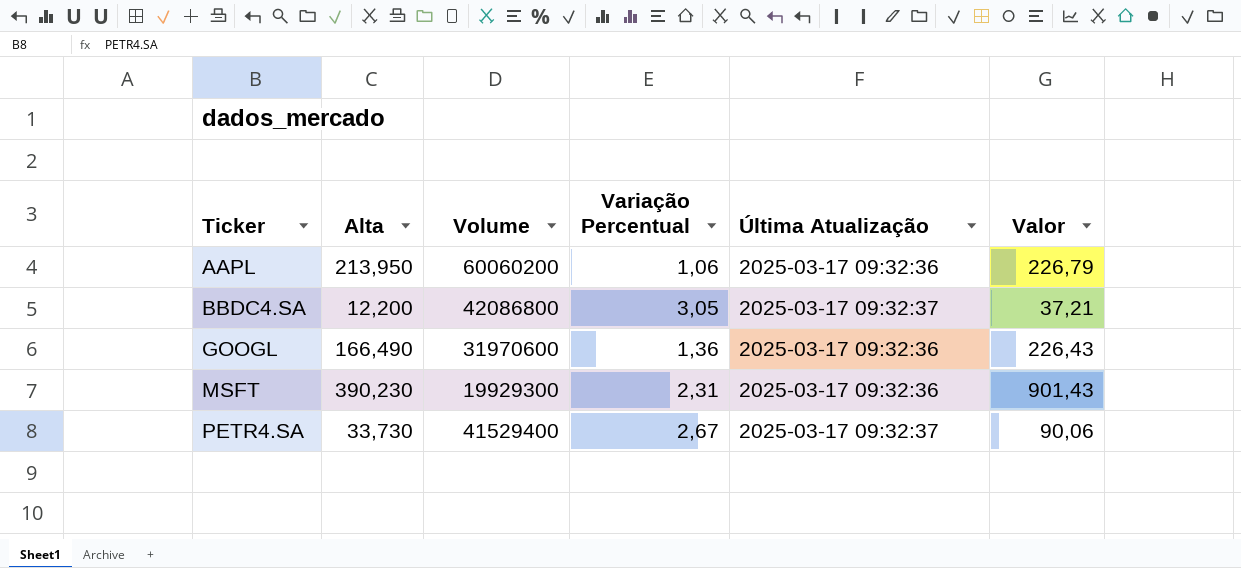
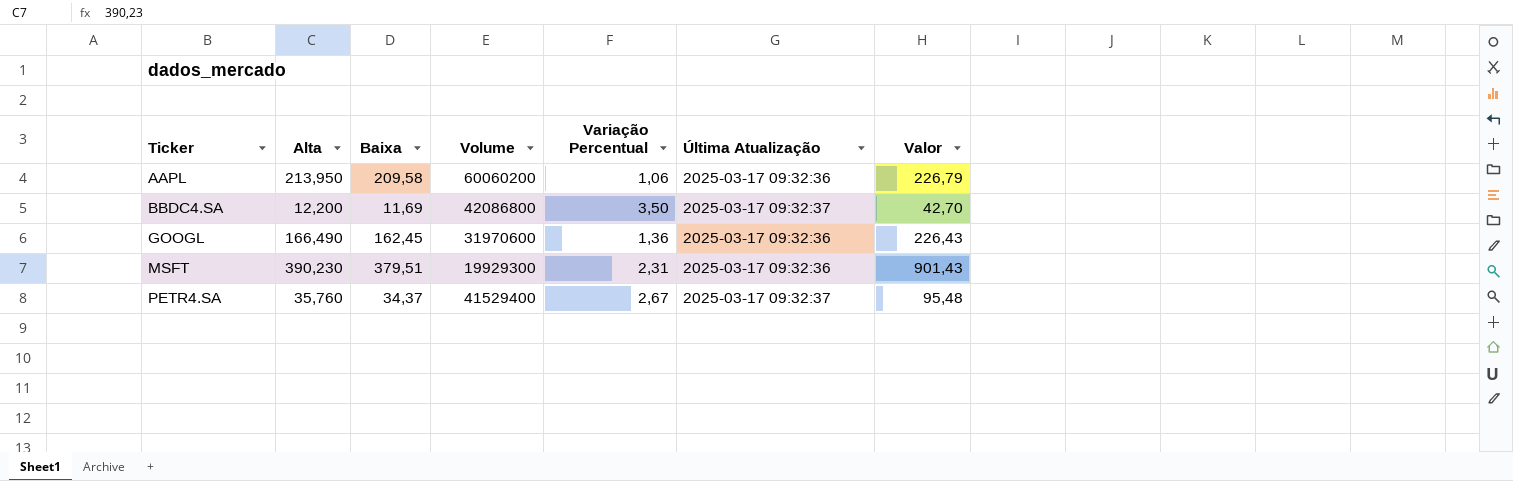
column Baixa | position: none -> 3
BBDC4.SA | Variação Percentual: 3,05 -> 3,50
BBDC4.SA | Valor: 37,21 -> 42,70
PETR4.SA | Alta: 33,730 -> 35,760
PETR4.SA | Valor: 90,06 -> 95,48

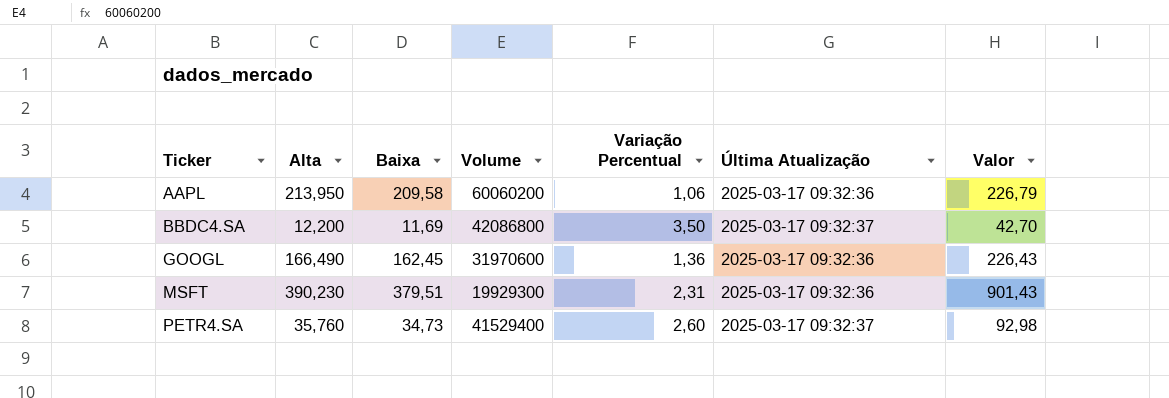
PETR4.SA | Baixa: 34,37 -> 34,73
PETR4.SA | Variação Percentual: 2,67 -> 2,60
PETR4.SA | Valor: 95,48 -> 92,98

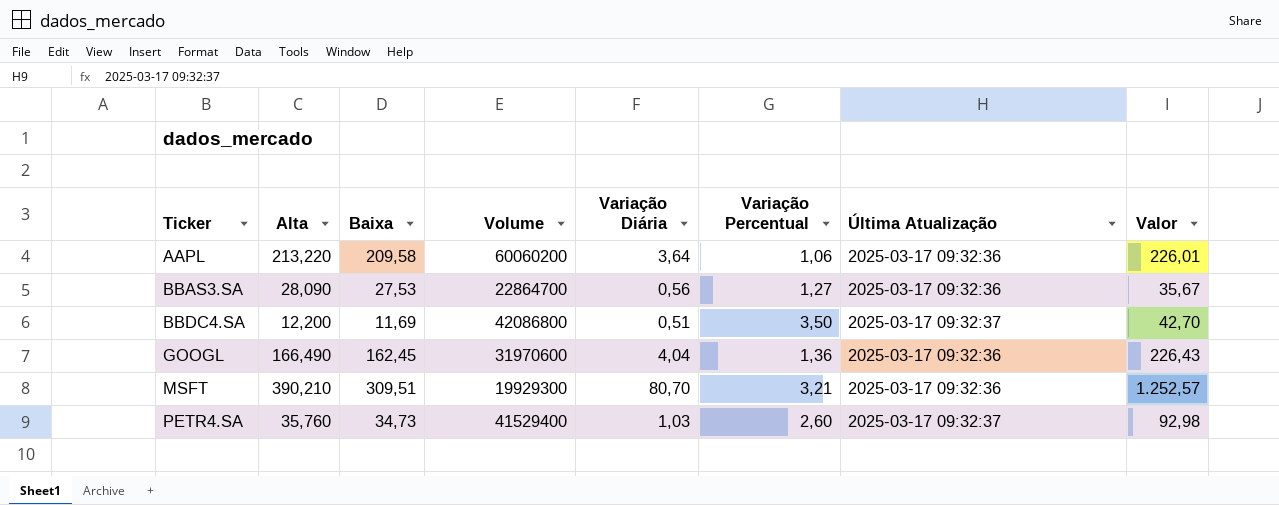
column Variação Diária | formula: none -> [Alta] - [Baixa]
AAPL | Alta: 213,950 -> 213,220
AAPL | Valor: 226,79 -> 226,01
row BBAS3.SA: none -> 28,090 | 27,53 | 22864700 | 0,56 | 1,27 | 2025-03-17 09:32:36 | 35,67
MSFT | Alta: 390,230 -> 390,210
MSFT | Baixa: 379,51 -> 309,51
MSFT | Variação Percentual: 2,31 -> 3,21
MSFT | Valor: 901,43 -> 1.252,57

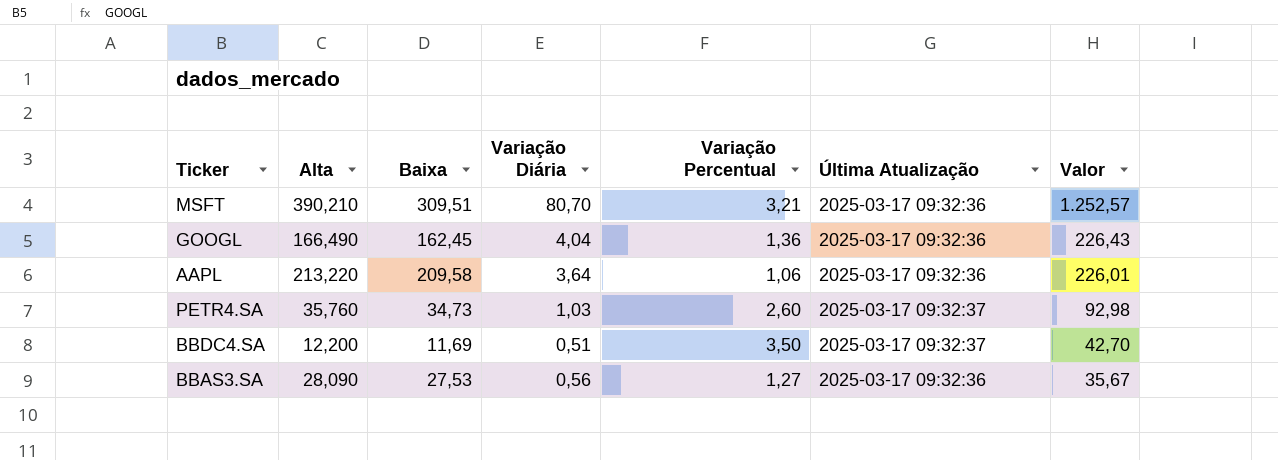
row order: Ticker ascending -> Valor descending
column Volume | position: 4 -> none

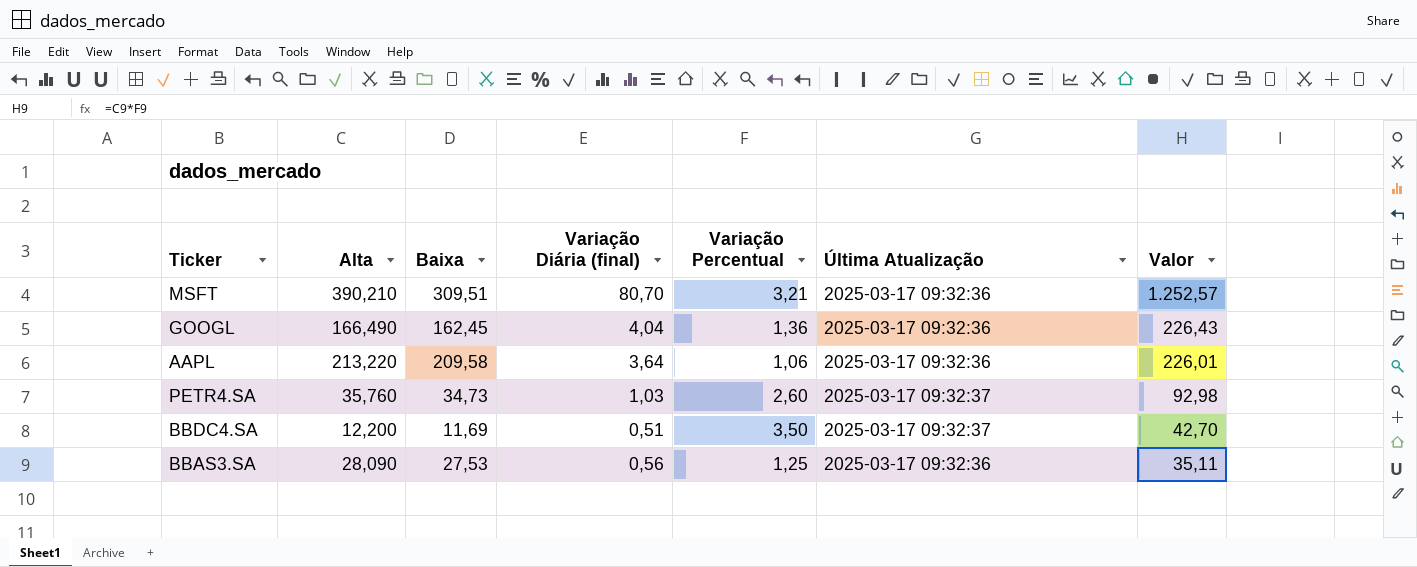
column name: Variação Diária -> Variação Diária (final)
BBAS3.SA | Variação Percentual: 1,27 -> 1,25
BBAS3.SA | Valor: 35,67 -> 35,11

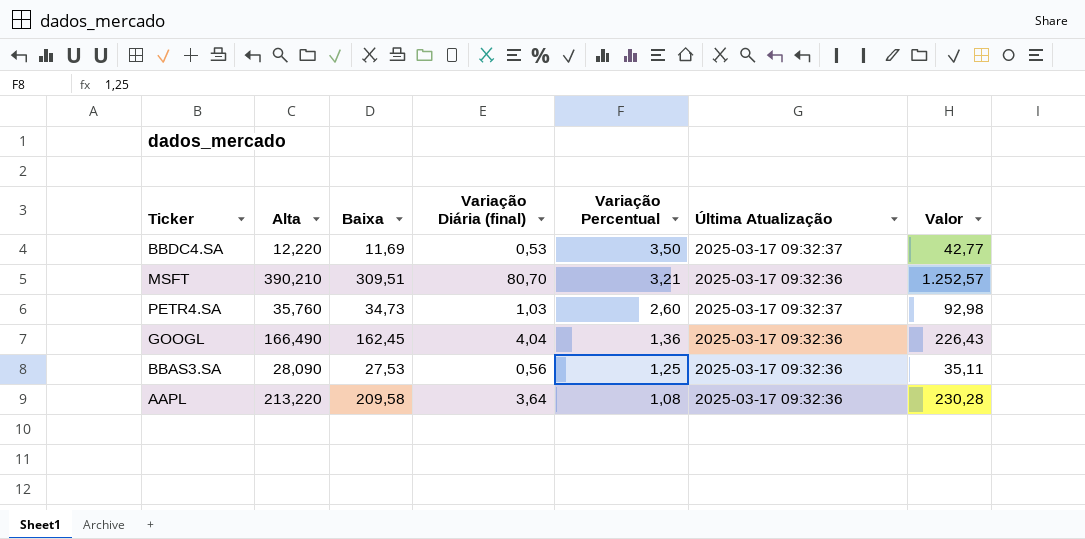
row order: Valor descending -> Variação Percentual descending
BBDC4.SA | Alta: 12,200 -> 12,220
BBDC4.SA | Variação Diária (final): 0,51 -> 0,53
BBDC4.SA | Valor: 42,70 -> 42,77
AAPL | Variação Percentual: 1,06 -> 1,08
AAPL | Valor: 226,01 -> 230,28

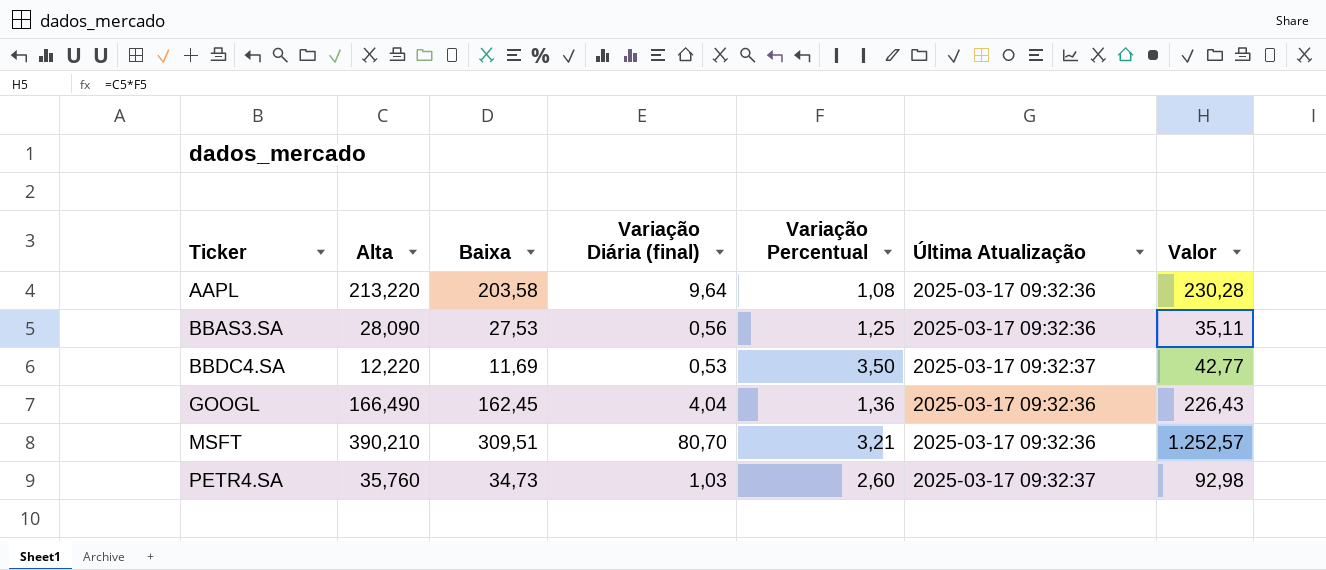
row order: Variação Percentual descending -> Ticker ascending
AAPL | Baixa: 209,58 -> 203,58
AAPL | Variação Diária (final): 3,64 -> 9,64

